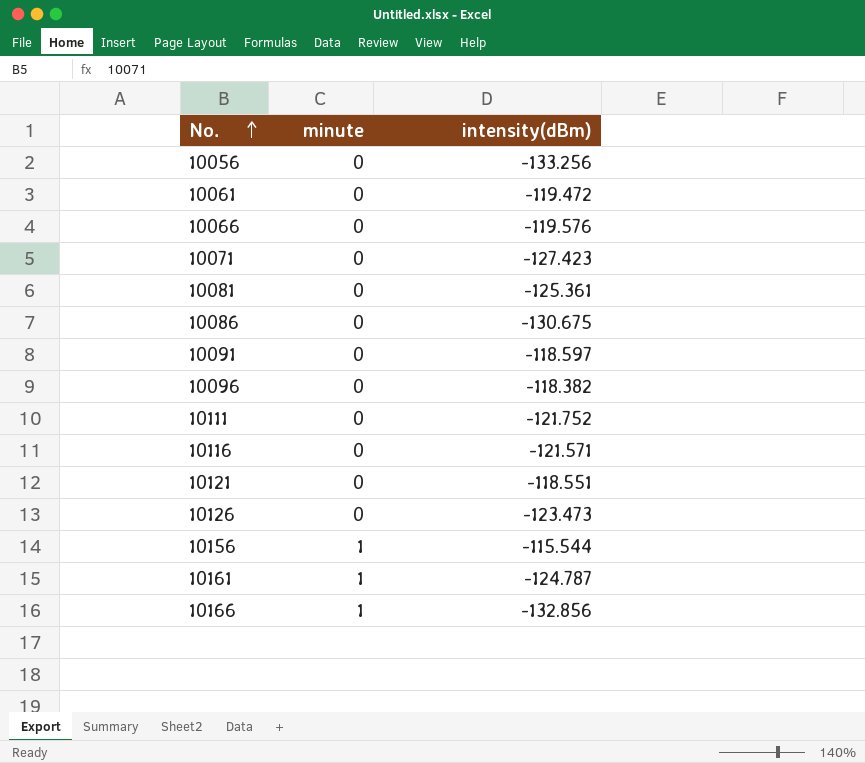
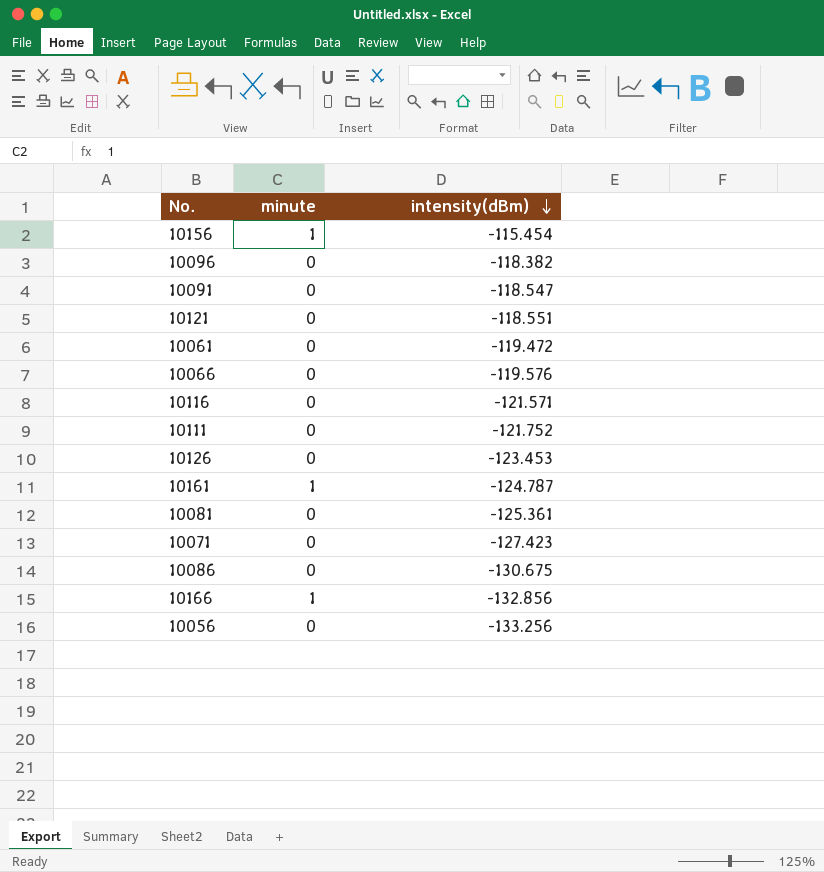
row order: No. ascending -> intensity(dBm) descending
10156 | intensity(dBm): -115.544 -> -115.454
10091 | intensity(dBm): -118.597 -> -118.547
10126 | intensity(dBm): -123.473 -> -123.453

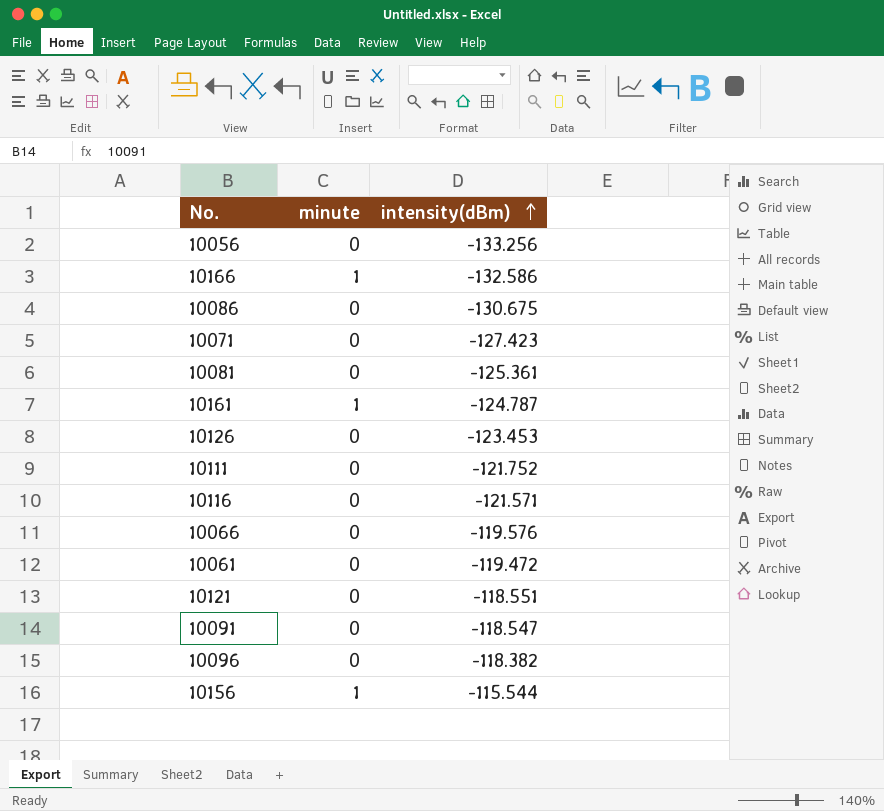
row order: intensity(dBm) descending -> intensity(dBm) ascending
10166 | intensity(dBm): -132.856 -> -132.586
10156 | intensity(dBm): -115.454 -> -115.544

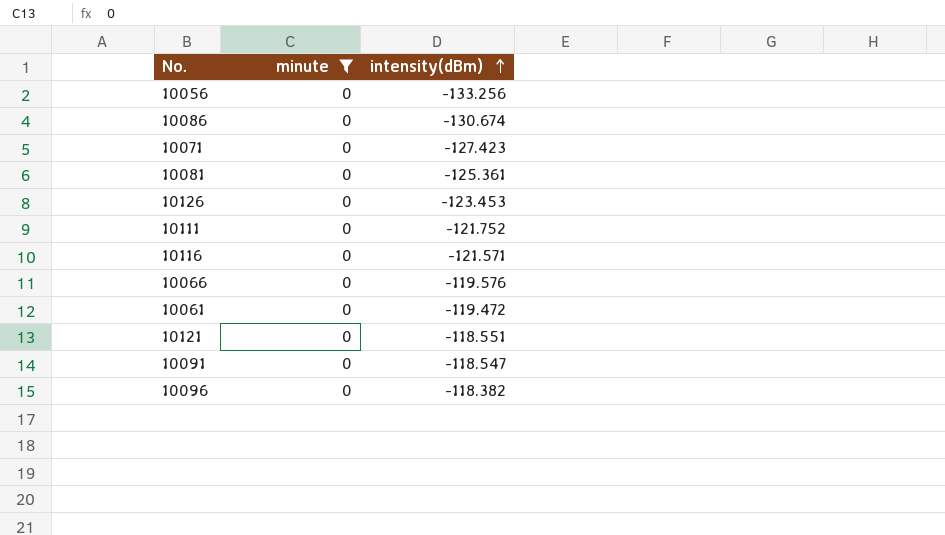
filter: none -> minute = 0
10086 | intensity(dBm): -130.675 -> -130.674

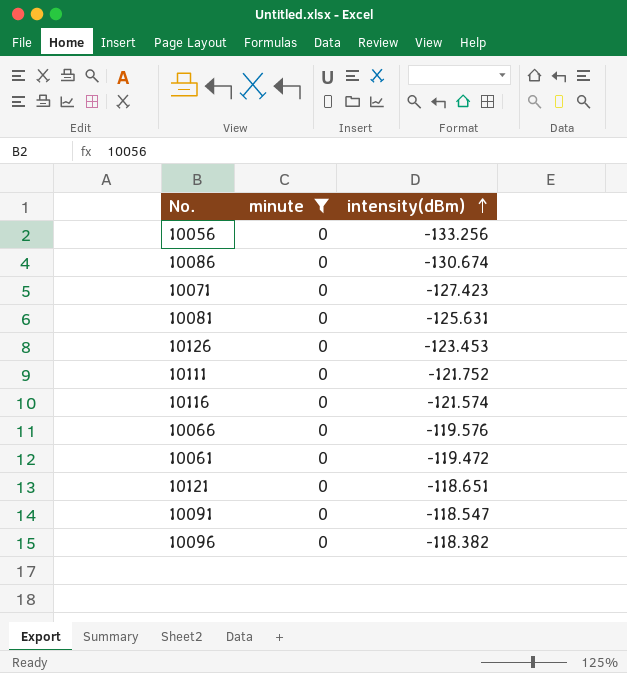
10081 | intensity(dBm): -125.361 -> -125.631
10116 | intensity(dBm): -121.571 -> -121.574
10121 | intensity(dBm): -118.551 -> -118.651

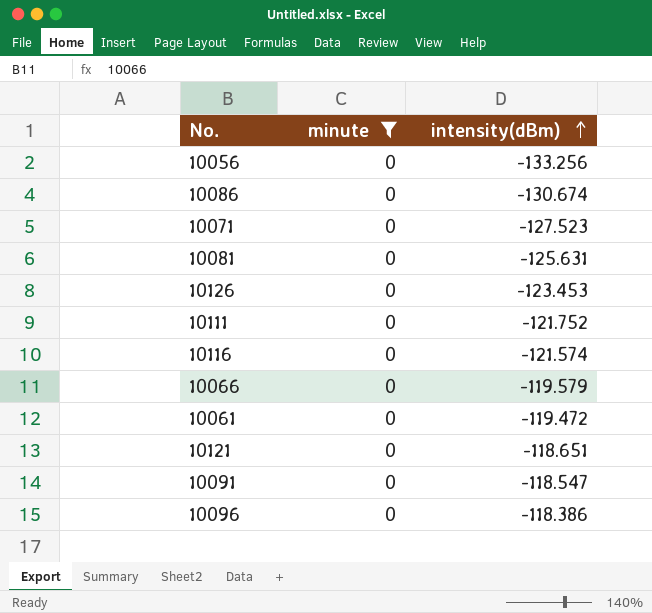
10071 | intensity(dBm): -127.423 -> -127.523
10066 | intensity(dBm): -119.576 -> -119.579
10096 | intensity(dBm): -118.382 -> -118.386

